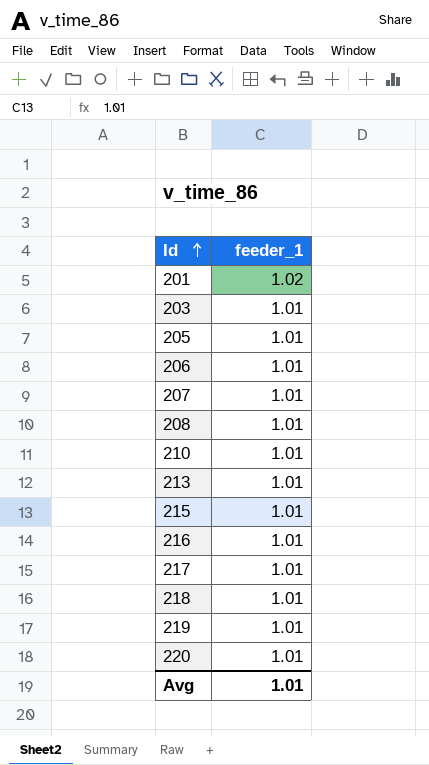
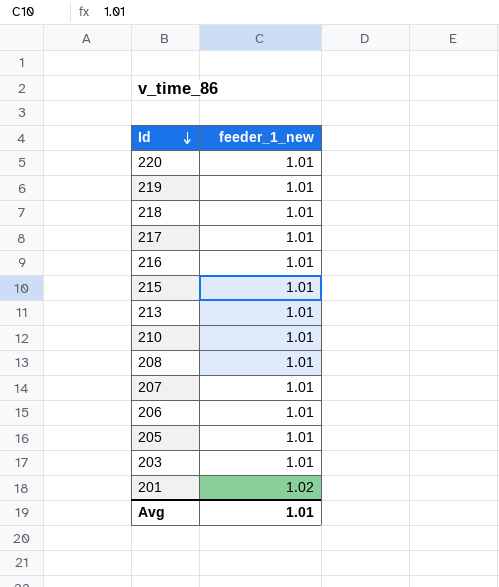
row order: Id ascending -> Id descending
column name: feeder_1 -> feeder_1_new

